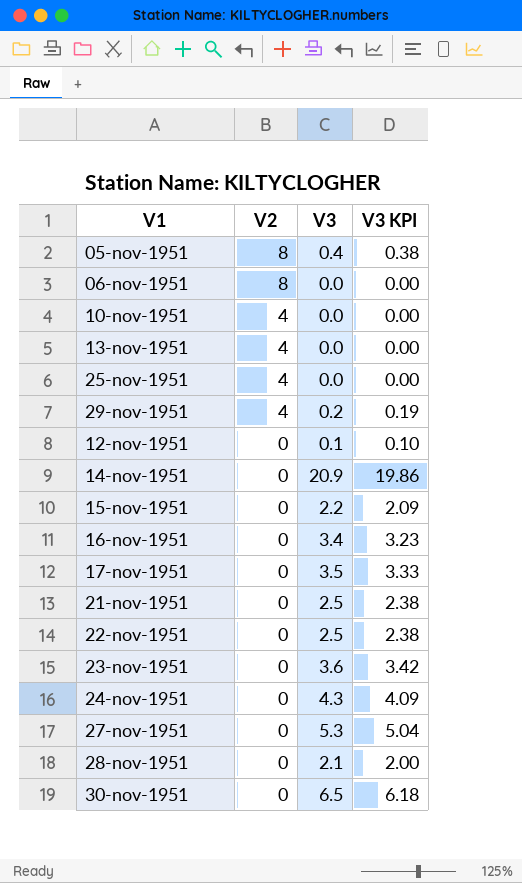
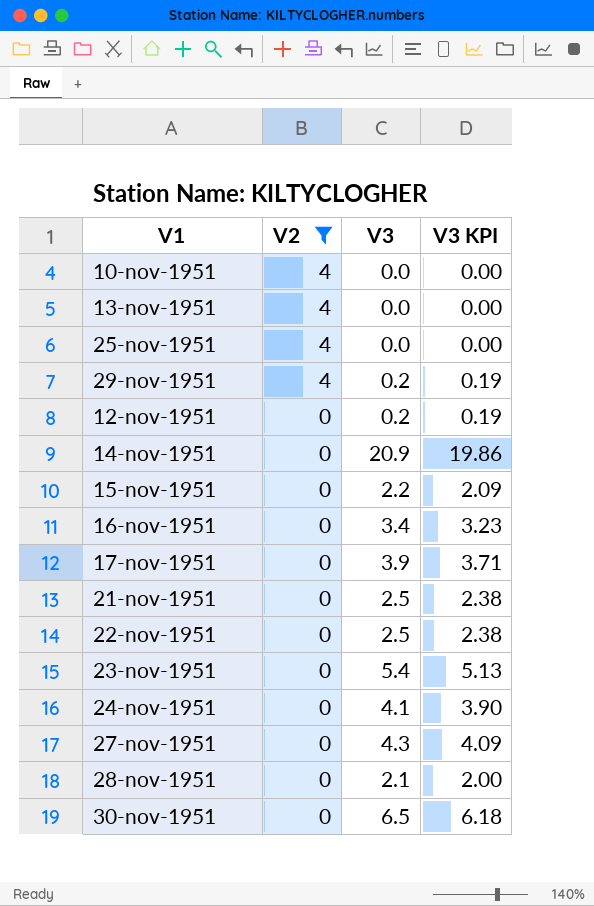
filter: none -> V2 != 8
12-nov-1951 | V3: 0.1 -> 0.2
12-nov-1951 | V3 KPI: 0.10 -> 0.19
17-nov-1951 | V3: 3.5 -> 3.9
17-nov-1951 | V3 KPI: 3.33 -> 3.71
23-nov-1951 | V3: 3.6 -> 5.4
23-nov-1951 | V3 KPI: 3.42 -> 5.13
24-nov-1951 | V3: 4.3 -> 4.1
24-nov-1951 | V3 KPI: 4.09 -> 3.90
27-nov-1951 | V3: 5.3 -> 4.3
27-nov-1951 | V3 KPI: 5.04 -> 4.09

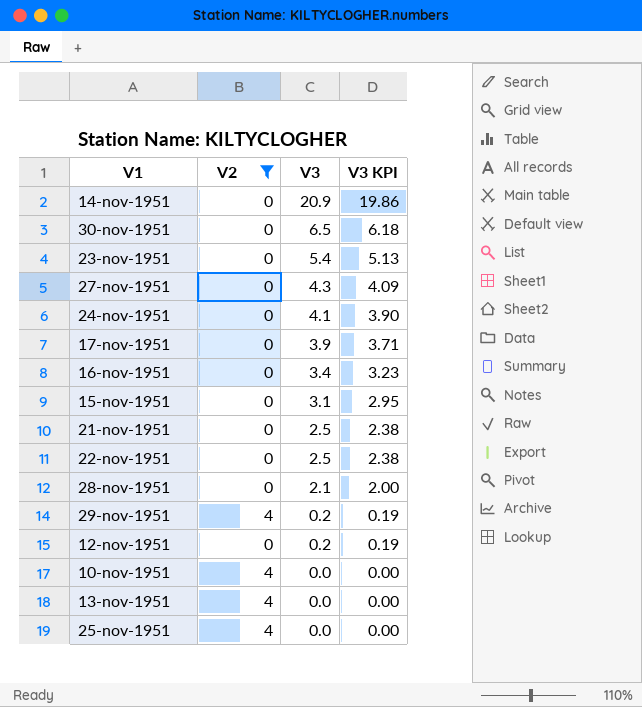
row order: V2 descending -> V3 descending
15-nov-1951 | V3: 2.2 -> 3.1
15-nov-1951 | V3 KPI: 2.09 -> 2.95

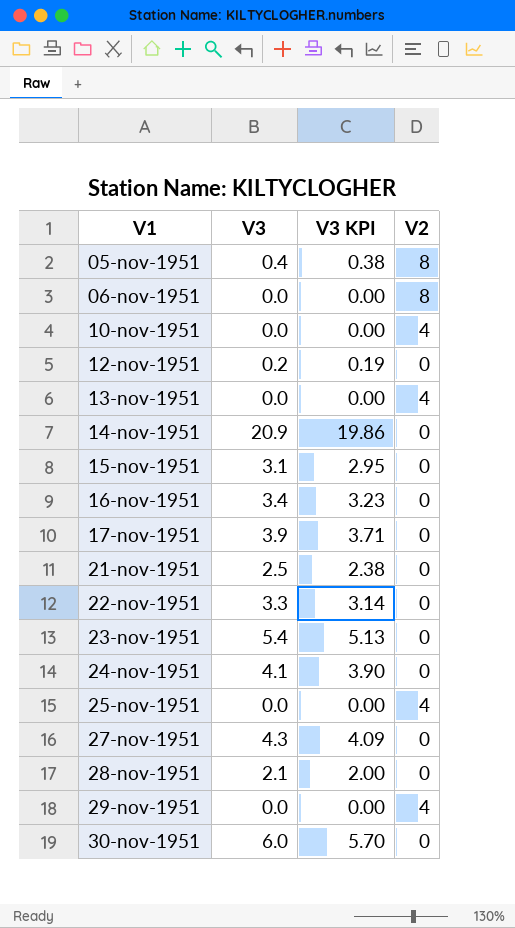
filter: V2 != 8 -> none
row order: V3 descending -> V1 ascending
column V2 | position: 2 -> 4
22-nov-1951 | V3: 2.5 -> 3.3
22-nov-1951 | V3 KPI: 2.38 -> 3.14
29-nov-1951 | V3: 0.2 -> 0.0
29-nov-1951 | V3 KPI: 0.19 -> 0.00
30-nov-1951 | V3: 6.5 -> 6.0
30-nov-1951 | V3 KPI: 6.18 -> 5.70

